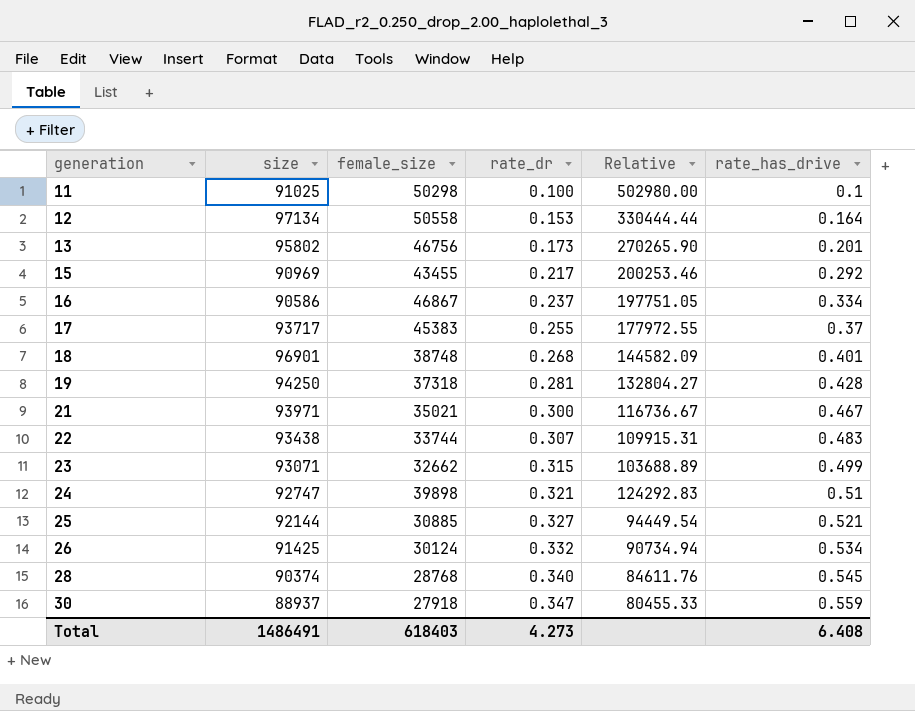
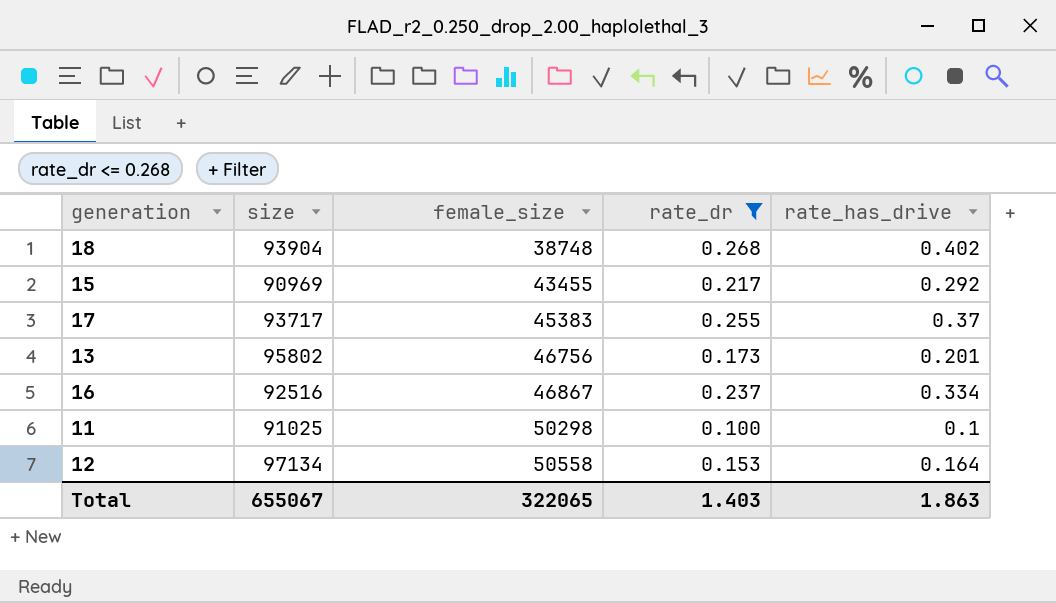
filter: none -> rate_dr <= 0.268
row order: generation ascending -> female_size ascending
column Relative | formula: [female_size] / [rate_dr] -> none
18 | size: 96901 -> 93904
18 | rate_has_drive: 0.401 -> 0.402
16 | size: 90586 -> 92516
Total | size: 1486491 -> 655067
Total | female_size: 618403 -> 322065
Total | rate_dr: 4.273 -> 1.403
Total | rate_has_drive: 6.408 -> 1.863

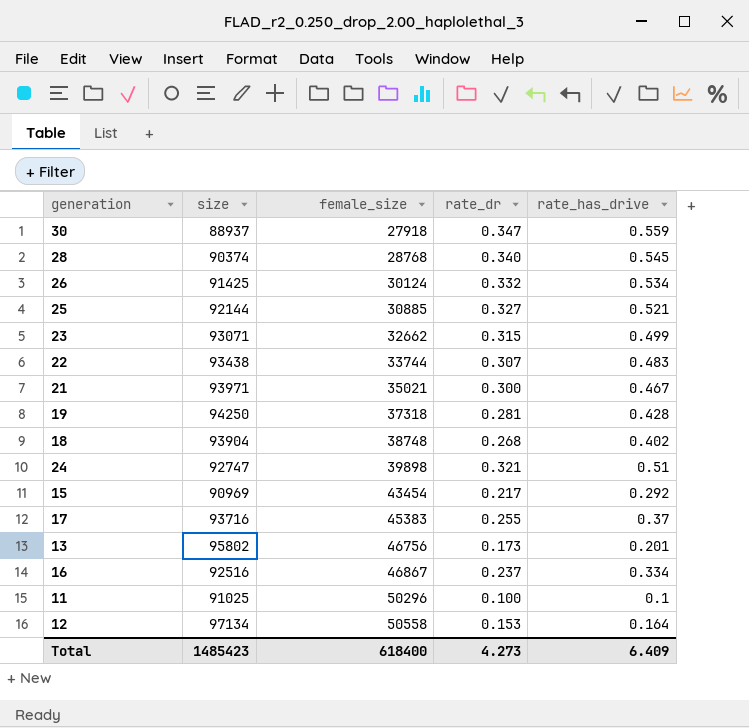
filter: rate_dr <= 0.268 -> none
15 | female_size: 43455 -> 43454
17 | size: 93717 -> 93716
11 | female_size: 50298 -> 50296
Total | size: 655067 -> 1485423
Total | female_size: 322065 -> 618400
Total | rate_dr: 1.403 -> 4.273
Total | rate_has_drive: 1.863 -> 6.409

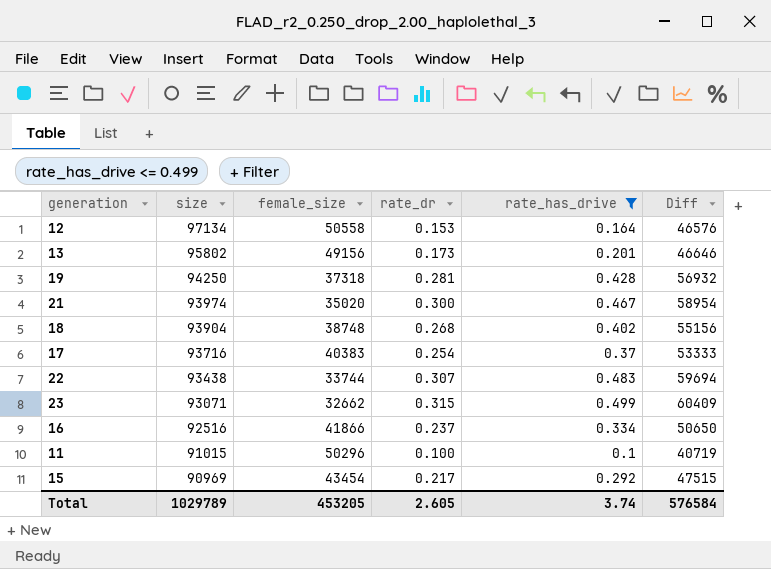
filter: none -> rate_has_drive <= 0.499
row order: female_size ascending -> size descending
column Diff | formula: none -> [size] - [female_size]
13 | female_size: 46756 -> 49156
21 | size: 93971 -> 93974
21 | female_size: 35021 -> 35020
17 | female_size: 45383 -> 40383
17 | rate_dr: 0.255 -> 0.254
16 | female_size: 46867 -> 41866
11 | size: 91025 -> 91015
Total | size: 1485423 -> 1029789
Total | female_size: 618400 -> 453205
Total | rate_dr: 4.273 -> 2.605
Total | rate_has_drive: 6.409 -> 3.74

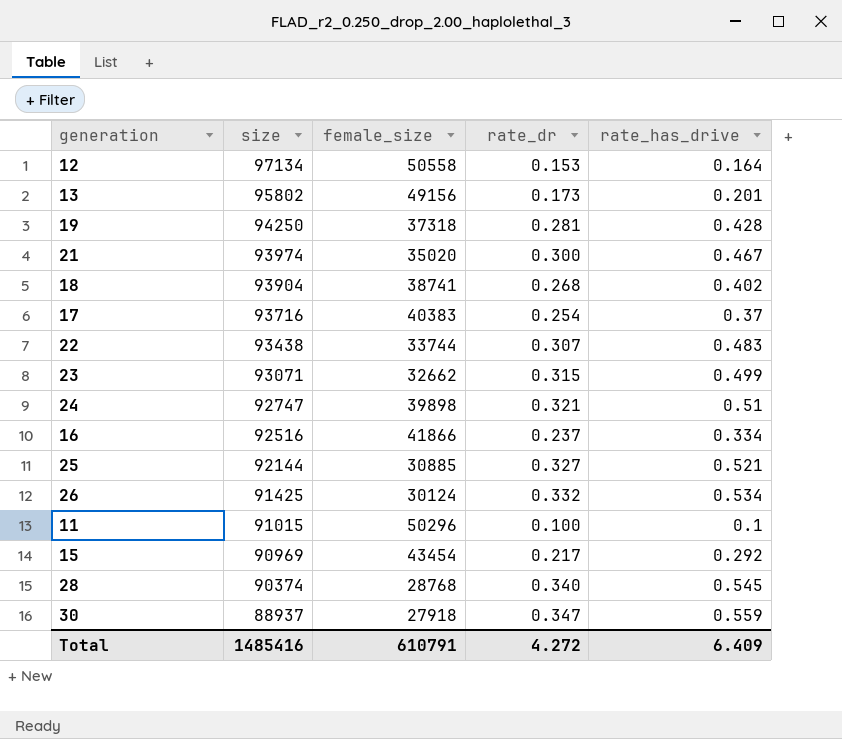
filter: rate_has_drive <= 0.499 -> none
column Diff | formula: [size] - [female_size] -> none
18 | female_size: 38748 -> 38741
Total | size: 1029789 -> 1485416
Total | female_size: 453205 -> 610791
Total | rate_dr: 2.605 -> 4.272
Total | rate_has_drive: 3.74 -> 6.409

